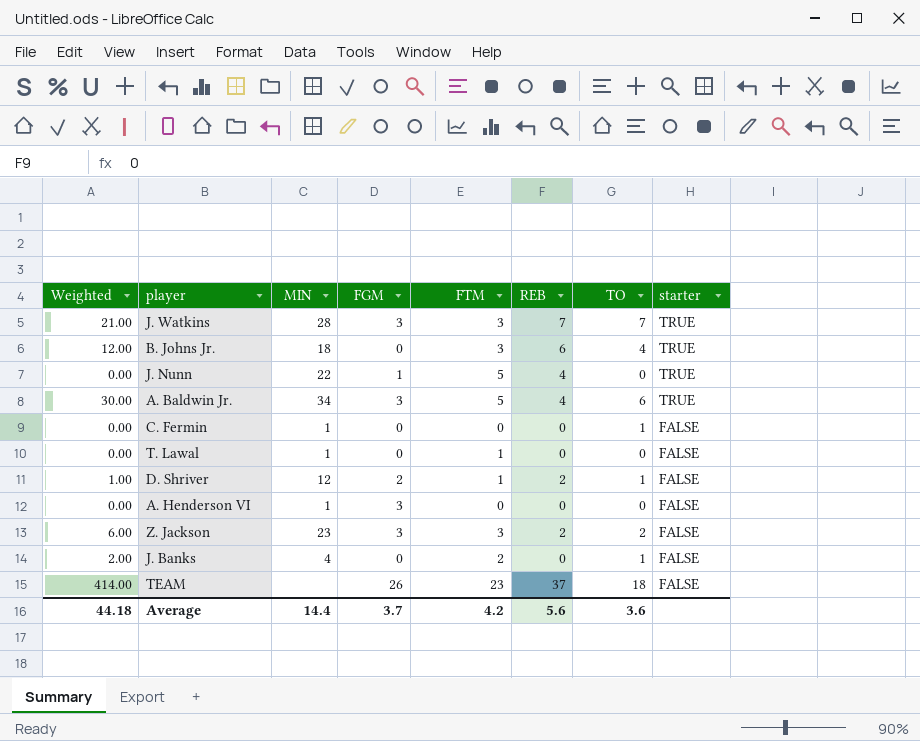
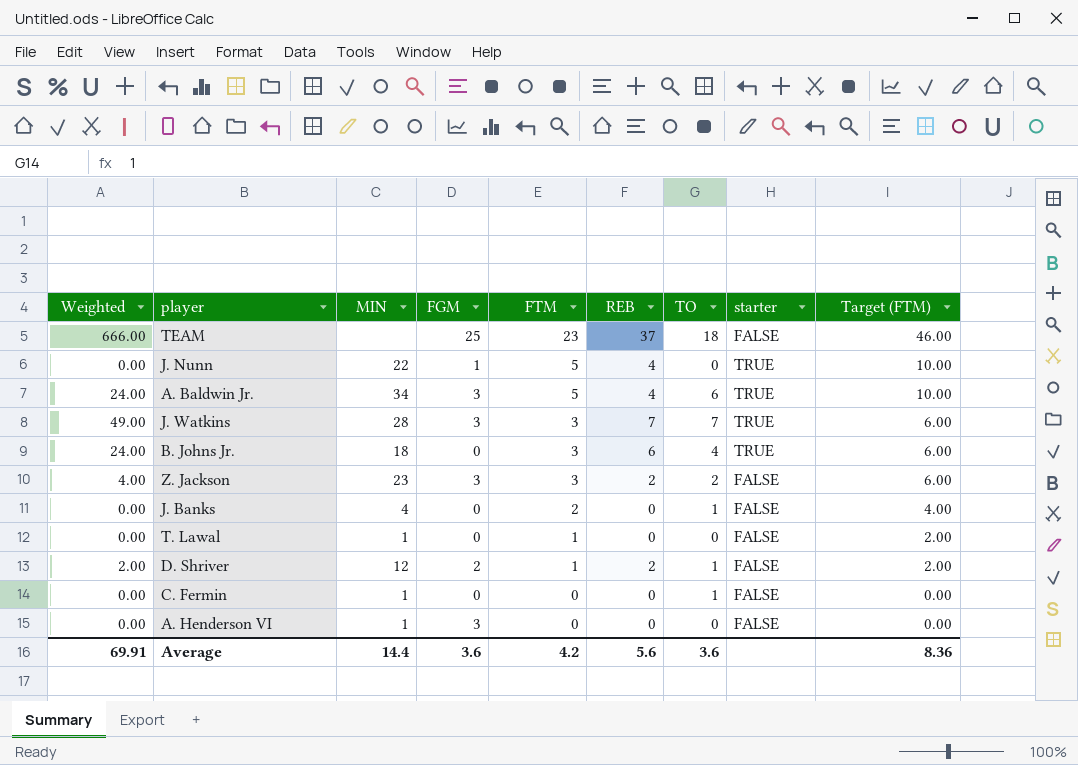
row order: starter descending -> FTM descending
column Weighted | formula: [FTM] * [TO] -> [REB] * [TO]
column Target (FTM) | formula: none -> [FTM] * 2
TEAM | FGM: 26 -> 25
Average | Weighted: 44.18 -> 69.91
Average | FGM: 3.7 -> 3.6

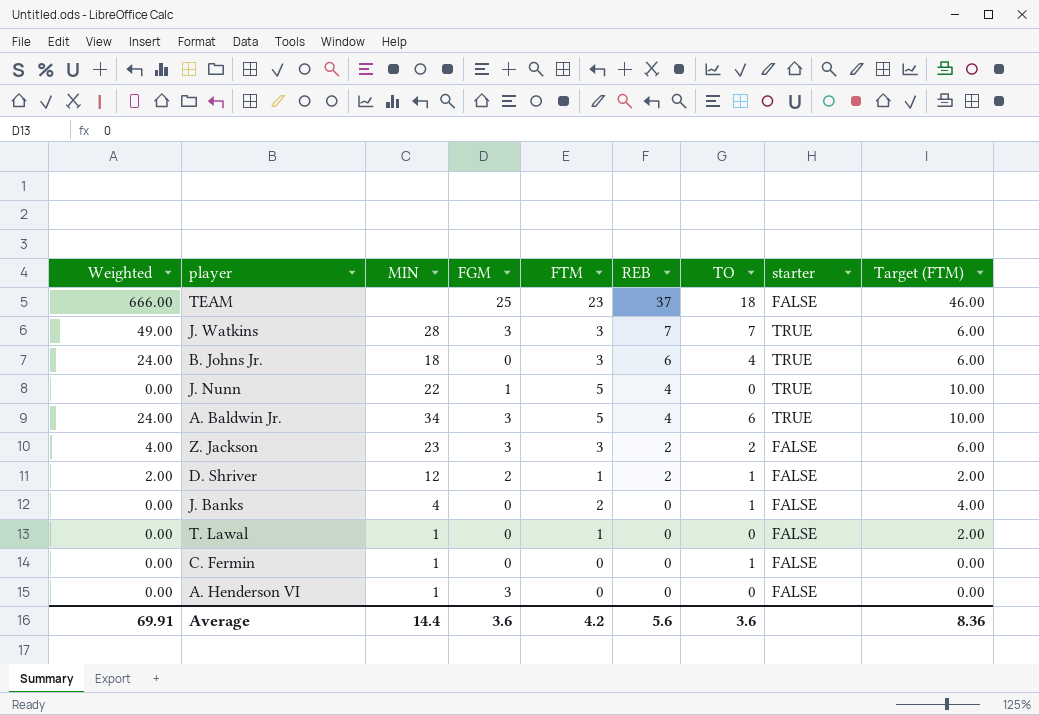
row order: FTM descending -> REB descending

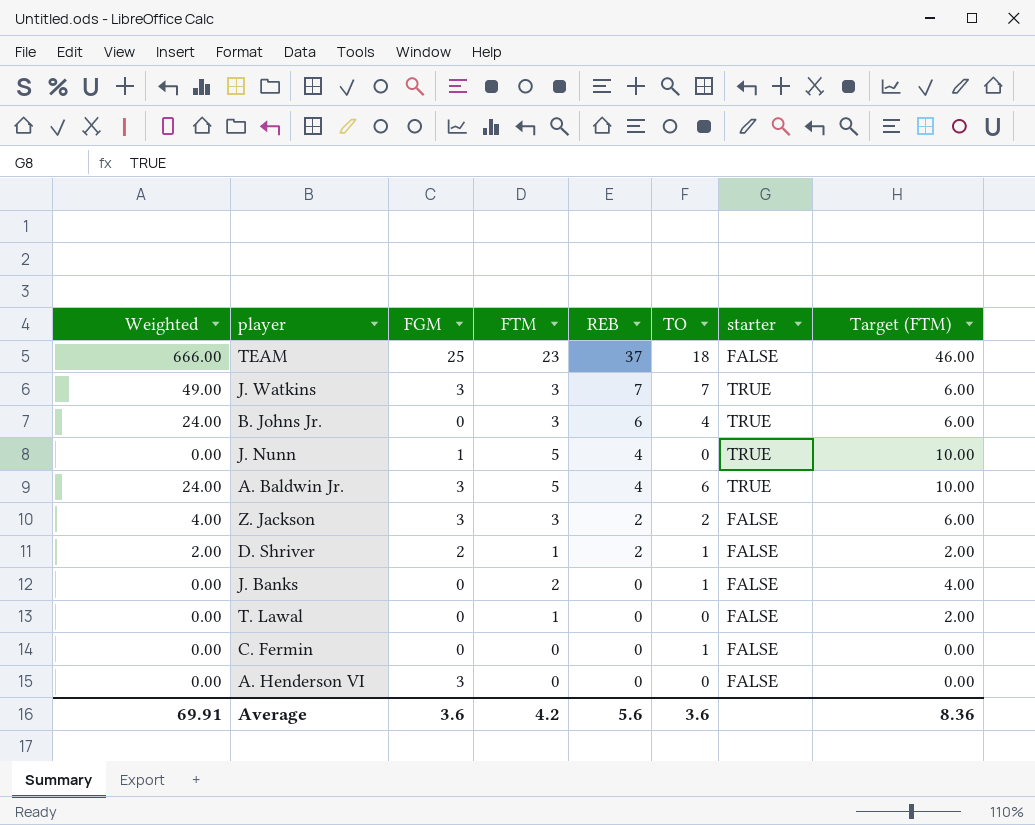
column MIN | position: 3 -> none

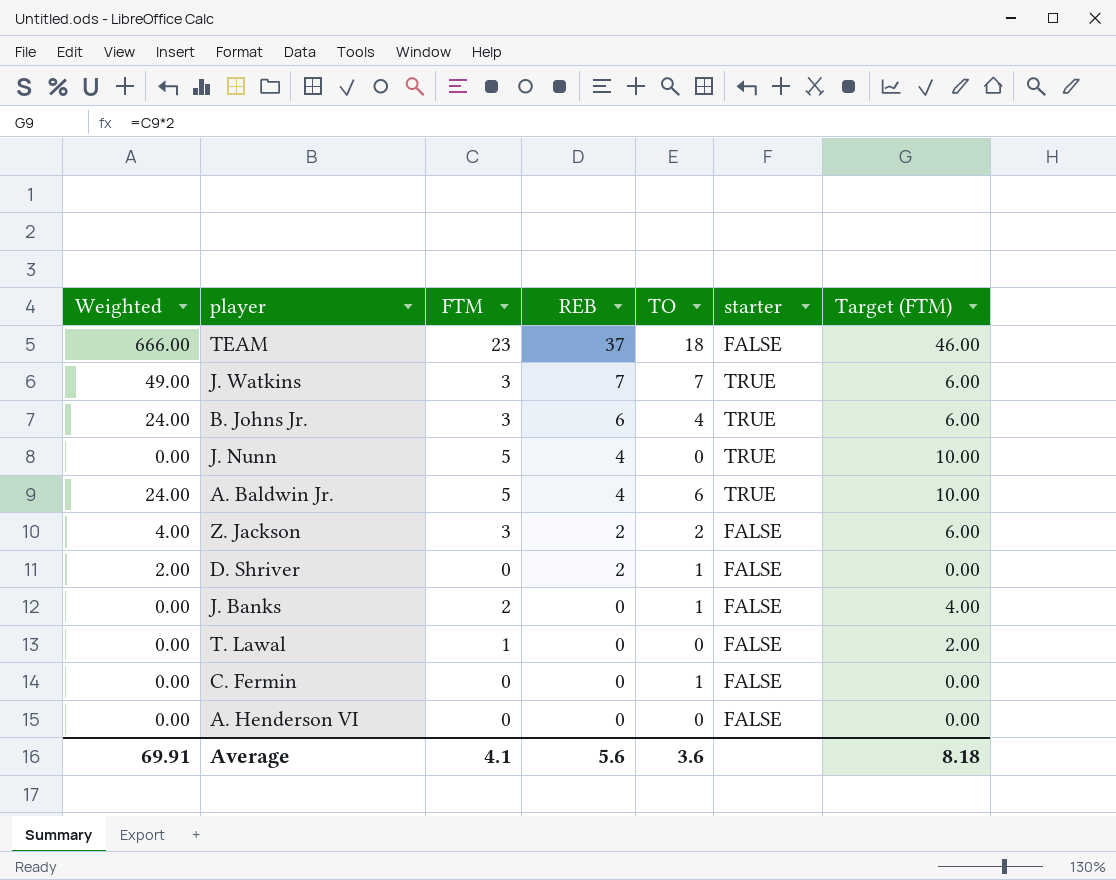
column FGM | position: 3 -> none
D. Shriver | FTM: 1 -> 0
D. Shriver | Target (FTM): 2.00 -> 0.00
Average | FTM: 4.2 -> 4.1
Average | Target (FTM): 8.36 -> 8.18

